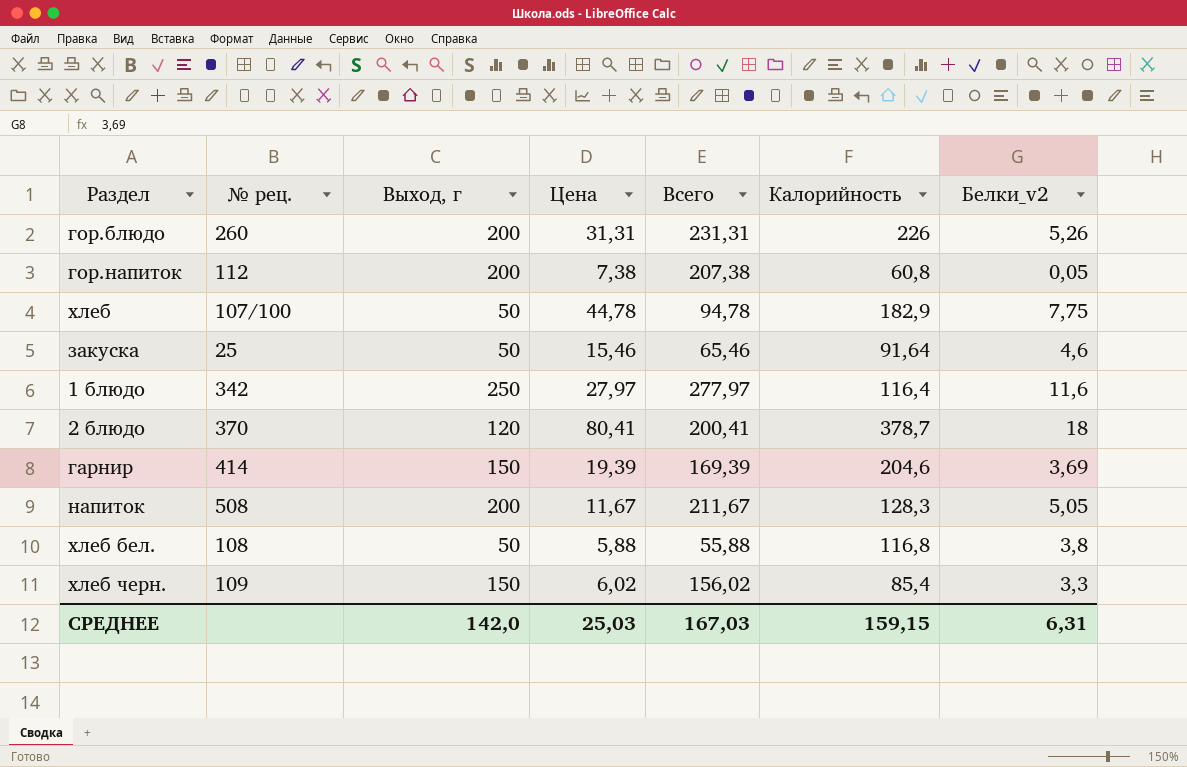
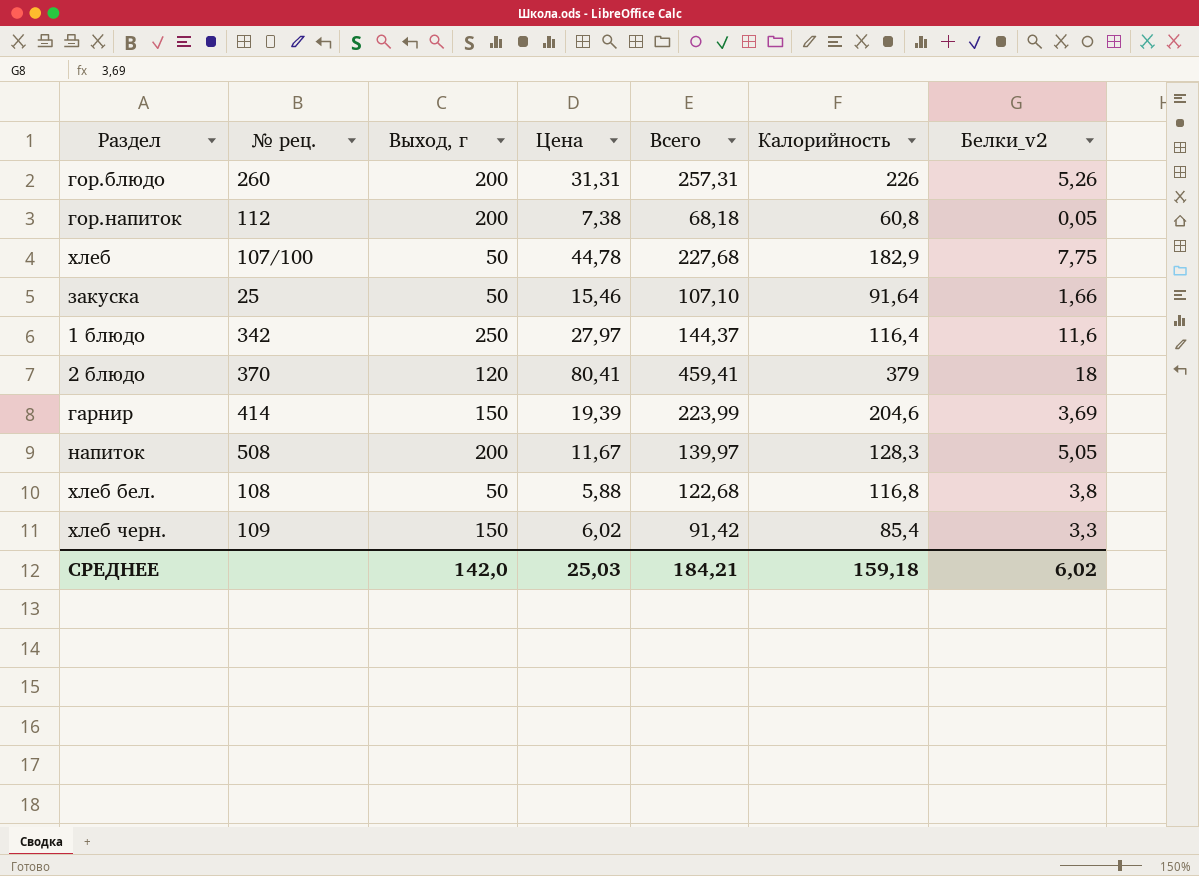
column Всего | formula: [Выход, г] + [Цена] -> [Цена] + [Калорийность]
закуска | Белки_v2: 4,6 -> 1,66
2 блюдо | Калорийность: 378,7 -> 379
СРЕДНЕЕ | Всего: 167,03 -> 184,21
СРЕДНЕЕ | Калорийность: 159,15 -> 159,18
СРЕДНЕЕ | Белки_v2: 6,31 -> 6,02

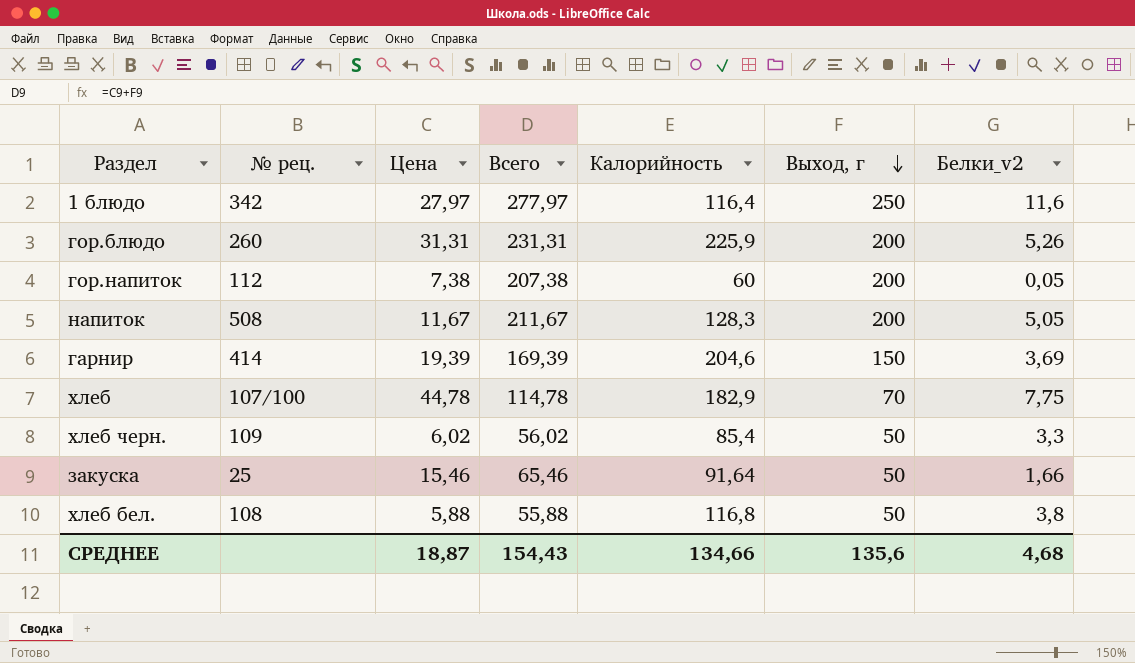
row order: none -> Выход, г descending
column Всего | formula: [Цена] + [Калорийность] -> [Цена] + [Выход, г]
column Выход, г | position: 3 -> 6
row 2 блюдо: 370 | 120 | 80,41 | 459,41 | 379 | 18 -> none
гор.блюдо | Калорийность: 226 -> 225,9
гор.напиток | Калорийность: 60,8 -> 60
хлеб | Выход, г: 50 -> 70
хлеб черн. | Выход, г: 150 -> 50
СРЕДНЕЕ | Цена: 25,03 -> 18,87
СРЕДНЕЕ | Всего: 184,21 -> 154,43
СРЕДНЕЕ | Калорийность: 159,18 -> 134,66
СРЕДНЕЕ | Выход, г: 142,0 -> 135,6
СРЕДНЕЕ | Белки_v2: 6,02 -> 4,68

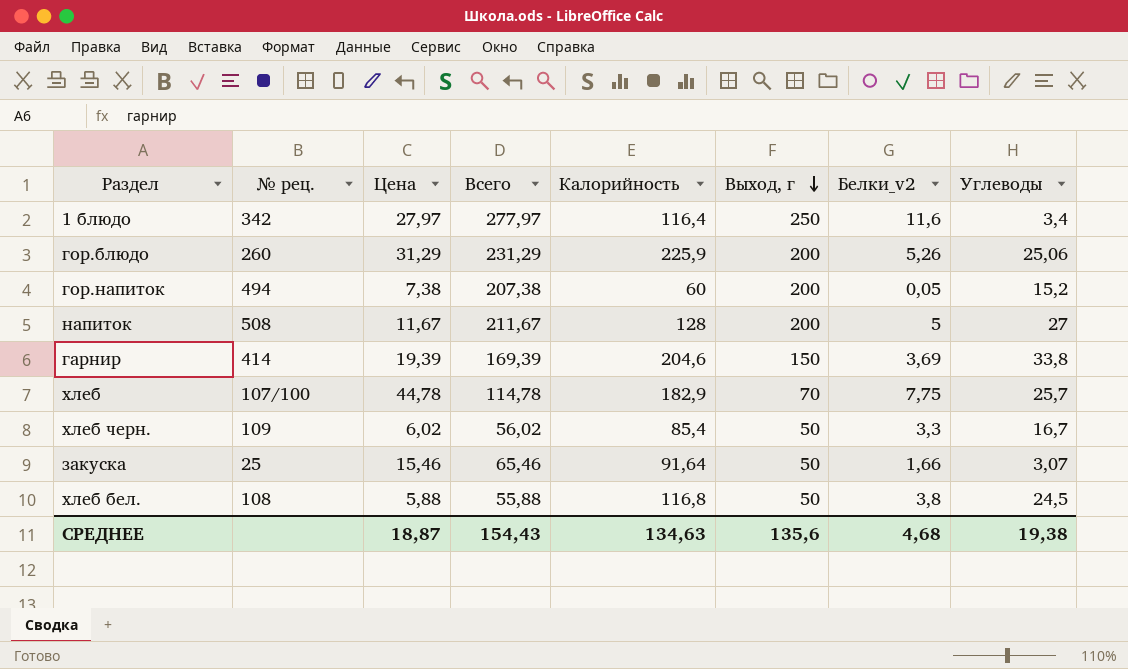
column Углеводы | position: none -> 8
гор.блюдо | Цена: 31,31 -> 31,29
гор.блюдо | Всего: 231,31 -> 231,29
гор.напиток | № рец.: 112 -> 494
напиток | Калорийность: 128,3 -> 128
напиток | Белки_v2: 5,05 -> 5
СРЕДНЕЕ | Калорийность: 134,66 -> 134,63

